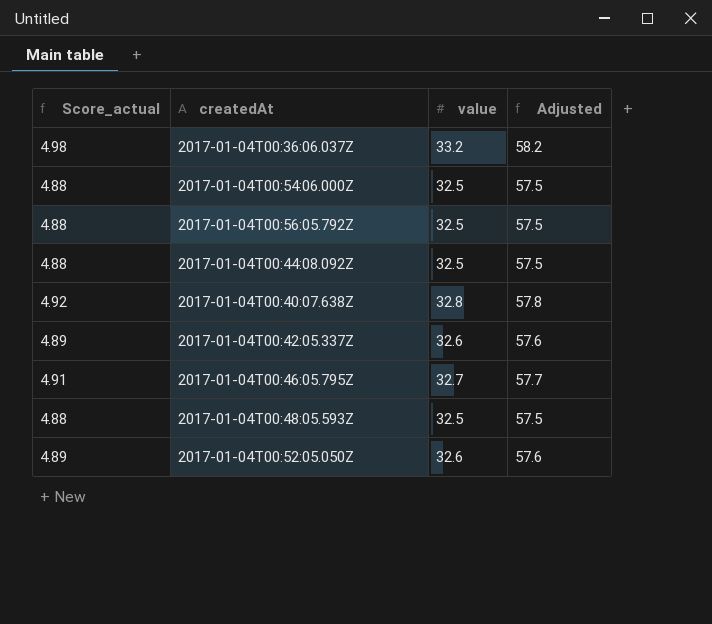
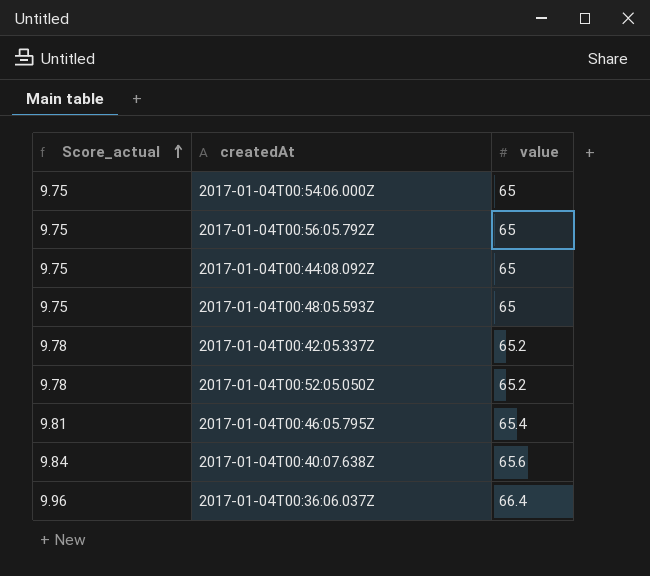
row order: none -> Score_actual ascending
column Adjusted | formula: [value] + 25 -> none
2017-01-04T00:54:06.000Z | Score_actual: 4.88 -> 9.75
2017-01-04T00:54:06.000Z | value: 32.5 -> 65
2017-01-04T00:56:05.792Z | Score_actual: 4.88 -> 9.75
2017-01-04T00:56:05.792Z | value: 32.5 -> 65
2017-01-04T00:44:08.092Z | Score_actual: 4.88 -> 9.75
2017-01-04T00:44:08.092Z | value: 32.5 -> 65
2017-01-04T00:48:05.593Z | Score_actual: 4.88 -> 9.75
2017-01-04T00:48:05.593Z | value: 32.5 -> 65
2017-01-04T00:42:05.337Z | Score_actual: 4.89 -> 9.78
2017-01-04T00:42:05.337Z | value: 32.6 -> 65.2
2017-01-04T00:52:05.050Z | Score_actual: 4.89 -> 9.78
2017-01-04T00:52:05.050Z | value: 32.6 -> 65.2
2017-01-04T00:46:05.795Z | Score_actual: 4.91 -> 9.81
2017-01-04T00:46:05.795Z | value: 32.7 -> 65.4
2017-01-04T00:40:07.638Z | Score_actual: 4.92 -> 9.84
2017-01-04T00:40:07.638Z | value: 32.8 -> 65.6
2017-01-04T00:36:06.037Z | Score_actual: 4.98 -> 9.96
2017-01-04T00:36:06.037Z | value: 33.2 -> 66.4

